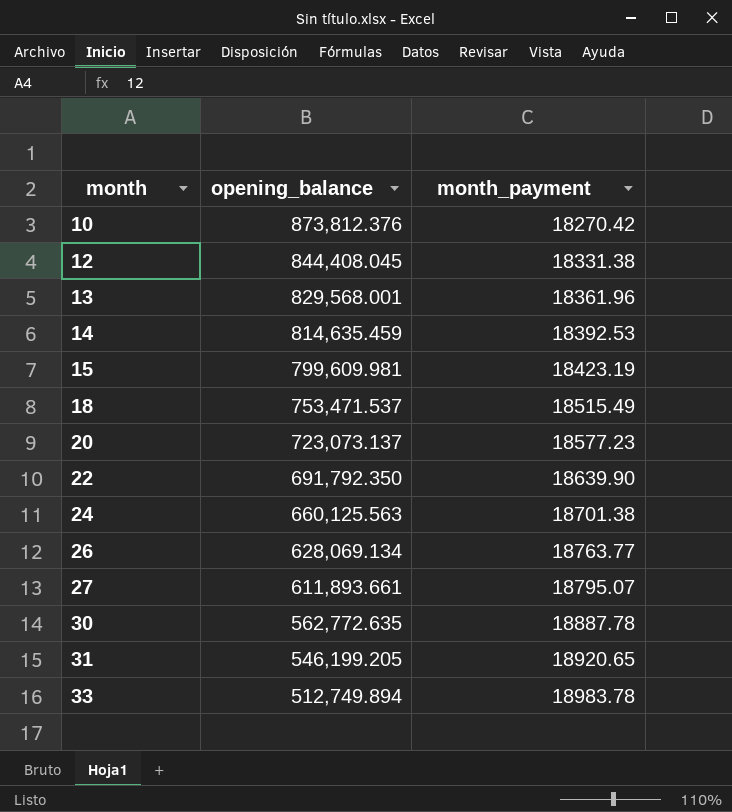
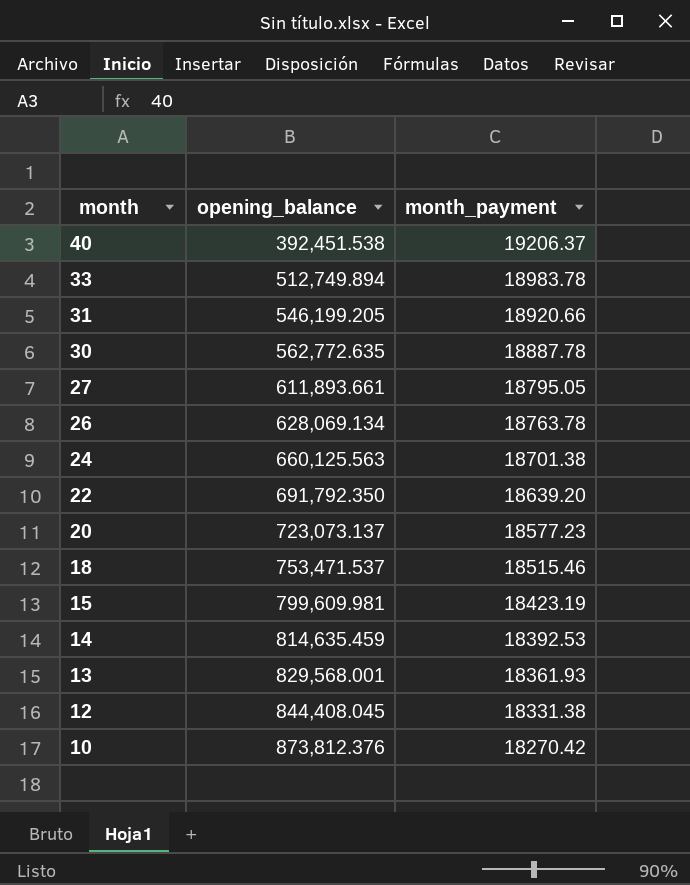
row order: month ascending -> month descending
row 40: none -> 392,451.538 | 19206.37
31 | month_payment: 18920.65 -> 18920.66
27 | month_payment: 18795.07 -> 18795.05
26 | month_payment: 18763.77 -> 18763.78
22 | month_payment: 18639.90 -> 18639.20
18 | month_payment: 18515.49 -> 18515.46
13 | month_payment: 18361.96 -> 18361.93

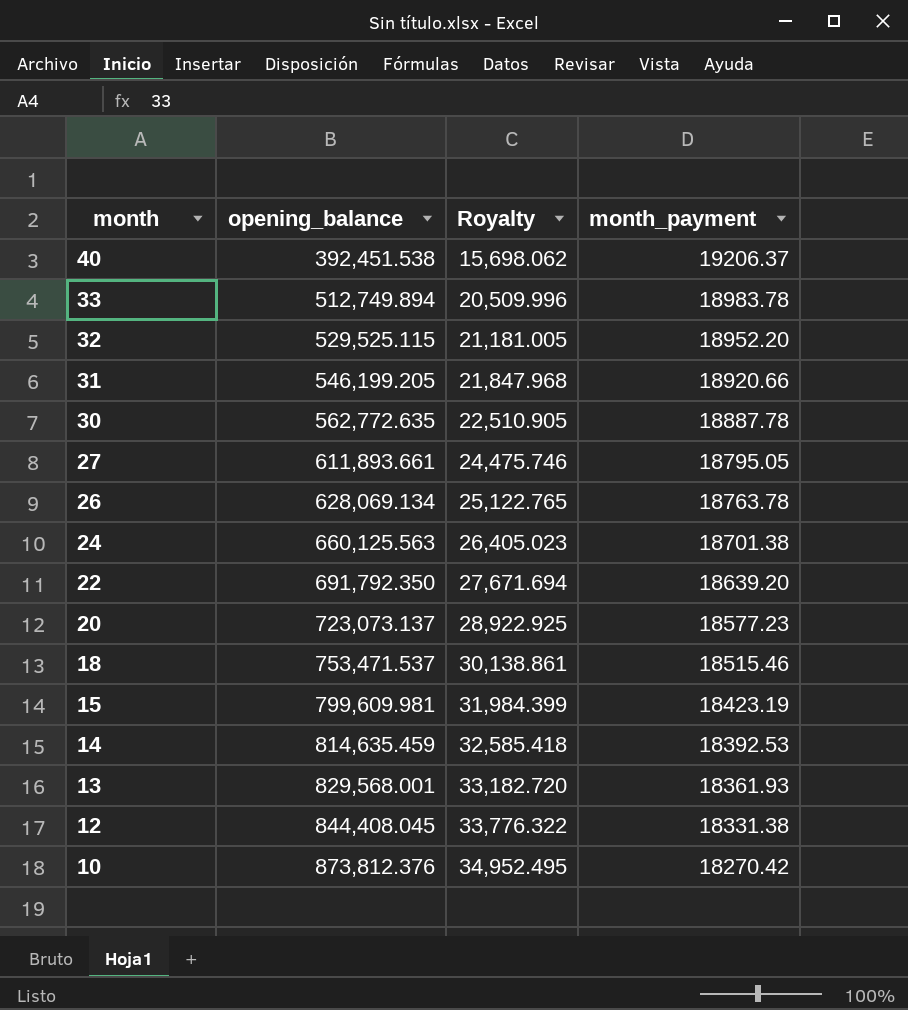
column Royalty | formula: none -> [opening_balance] * 0.04
row 32: none -> 529,525.115 | 21,181.005 | 18952.20

